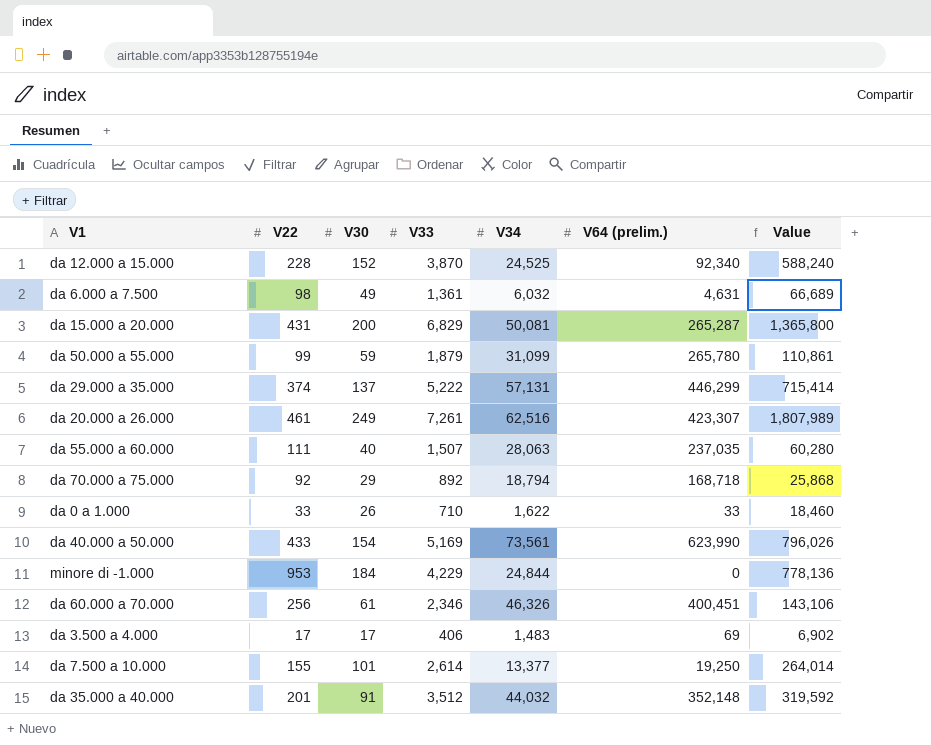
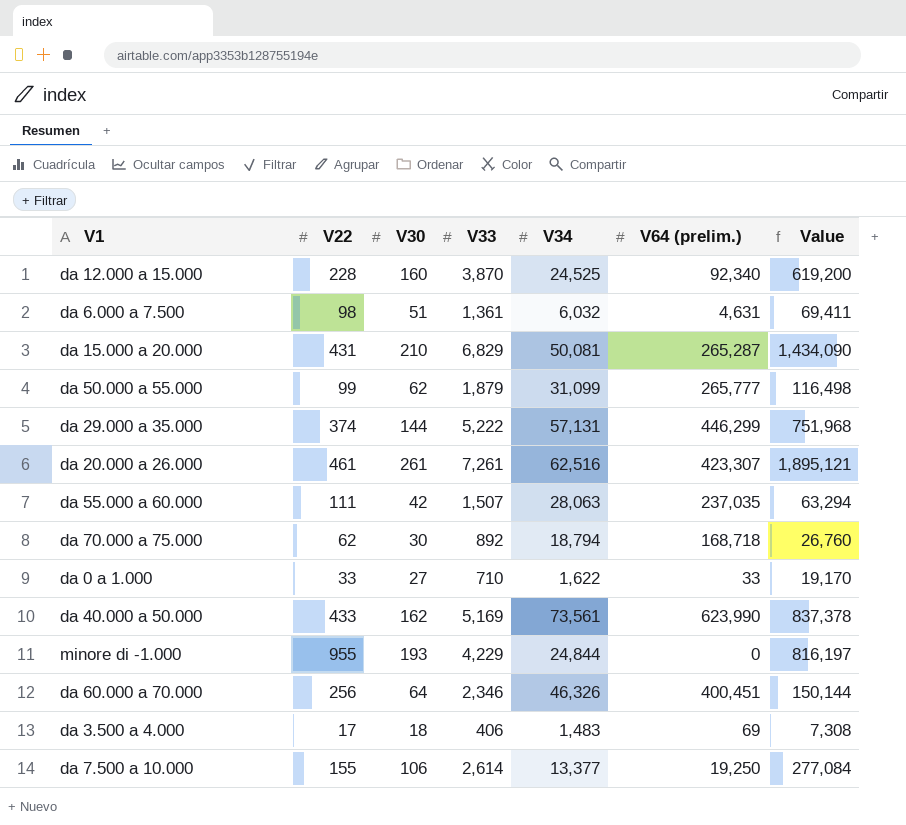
row da 35.000 a 40.000: 201 | 91 | 3,512 | 44,032 | 352,148 | 319,592 -> none
da 12.000 a 15.000 | V30: 152 -> 160
da 12.000 a 15.000 | Value: 588,240 -> 619,200
da 6.000 a 7.500 | V30: 49 -> 51
da 6.000 a 7.500 | Value: 66,689 -> 69,411
da 15.000 a 20.000 | V30: 200 -> 210
da 15.000 a 20.000 | Value: 1,365,800 -> 1,434,090
da 50.000 a 55.000 | V30: 59 -> 62
da 50.000 a 55.000 | V64 (prelim.): 265,780 -> 265,777
da 50.000 a 55.000 | Value: 110,861 -> 116,498
da 29.000 a 35.000 | V30: 137 -> 144
da 29.000 a 35.000 | Value: 715,414 -> 751,968
da 20.000 a 26.000 | V30: 249 -> 261
da 20.000 a 26.000 | Value: 1,807,989 -> 1,895,121
da 55.000 a 60.000 | V30: 40 -> 42
da 55.000 a 60.000 | Value: 60,280 -> 63,294
da 70.000 a 75.000 | V22: 92 -> 62
da 70.000 a 75.000 | V30: 29 -> 30
da 70.000 a 75.000 | Value: 25,868 -> 26,760
da 0 a 1.000 | V30: 26 -> 27
da 0 a 1.000 | Value: 18,460 -> 19,170
da 40.000 a 50.000 | V30: 154 -> 162
da 40.000 a 50.000 | Value: 796,026 -> 837,378
minore di -1.000 | V22: 953 -> 955
minore di -1.000 | V30: 184 -> 193
minore di -1.000 | Value: 778,136 -> 816,197
da 60.000 a 70.000 | V30: 61 -> 64
da 60.000 a 70.000 | Value: 143,106 -> 150,144
da 3.500 a 4.000 | V30: 17 -> 18
da 3.500 a 4.000 | Value: 6,902 -> 7,308
da 7.500 a 10.000 | V30: 101 -> 106
da 7.500 a 10.000 | Value: 264,014 -> 277,084

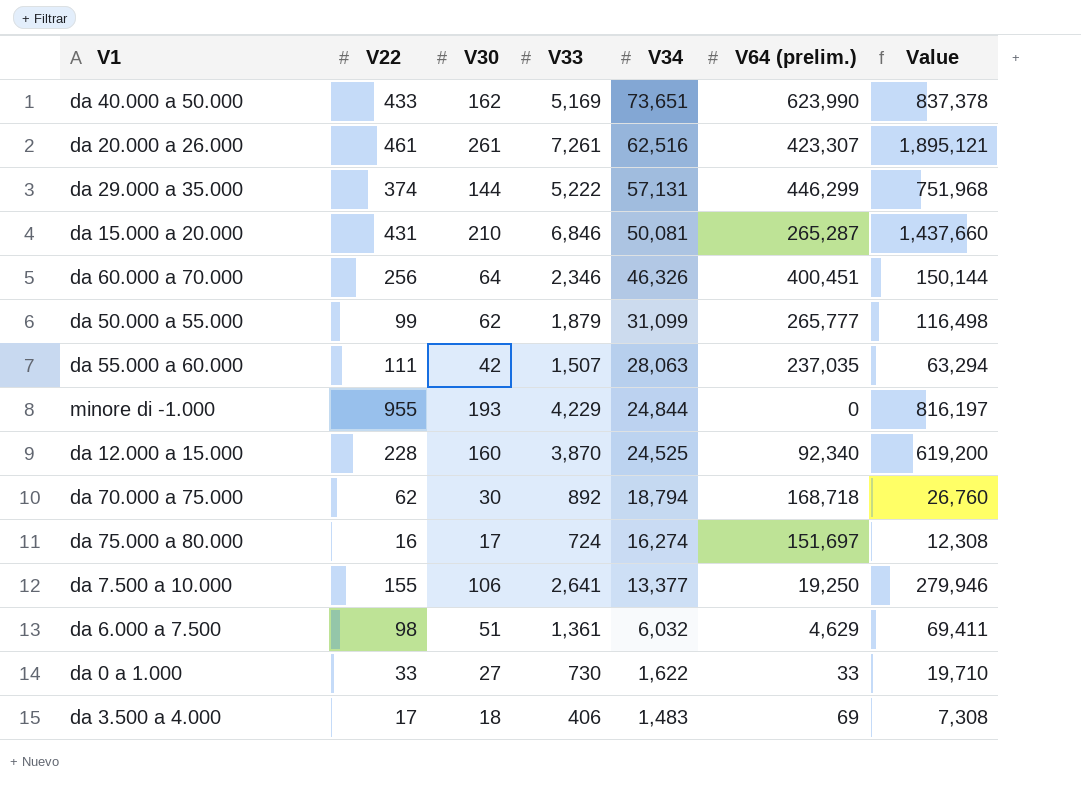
row order: none -> V34 descending
da 40.000 a 50.000 | V34: 73,561 -> 73,651
da 15.000 a 20.000 | V33: 6,829 -> 6,846
da 15.000 a 20.000 | Value: 1,434,090 -> 1,437,660
row da 75.000 a 80.000: none -> 16 | 17 | 724 | 16,274 | 151,697 | 12,308
da 7.500 a 10.000 | V33: 2,614 -> 2,641
da 7.500 a 10.000 | Value: 277,084 -> 279,946
da 6.000 a 7.500 | V64 (prelim.): 4,631 -> 4,629
da 0 a 1.000 | V33: 710 -> 730
da 0 a 1.000 | Value: 19,170 -> 19,710

